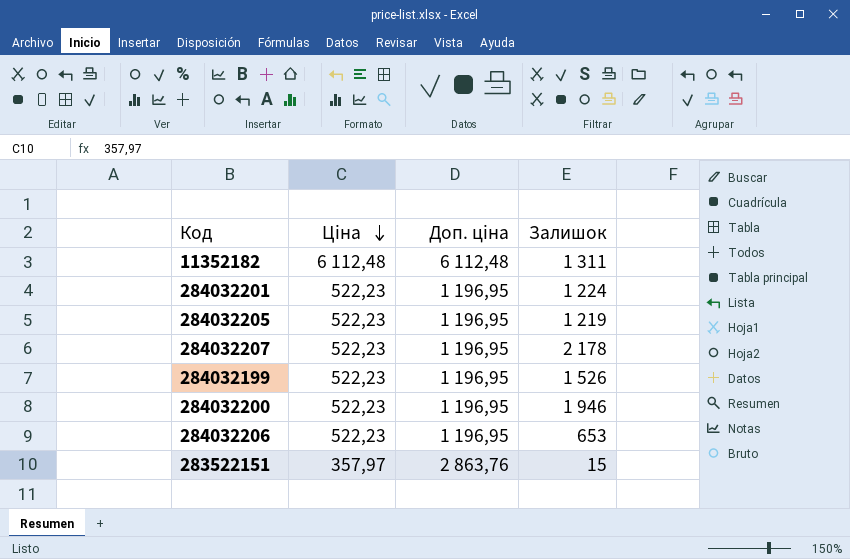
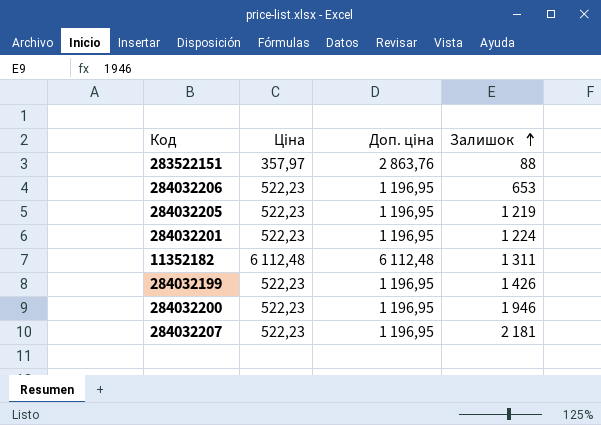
row order: Ціна descending -> Залишок ascending
283522151 | Залишок: 15 -> 88
284032199 | Залишок: 1 526 -> 1 426
284032207 | Залишок: 2 178 -> 2 181

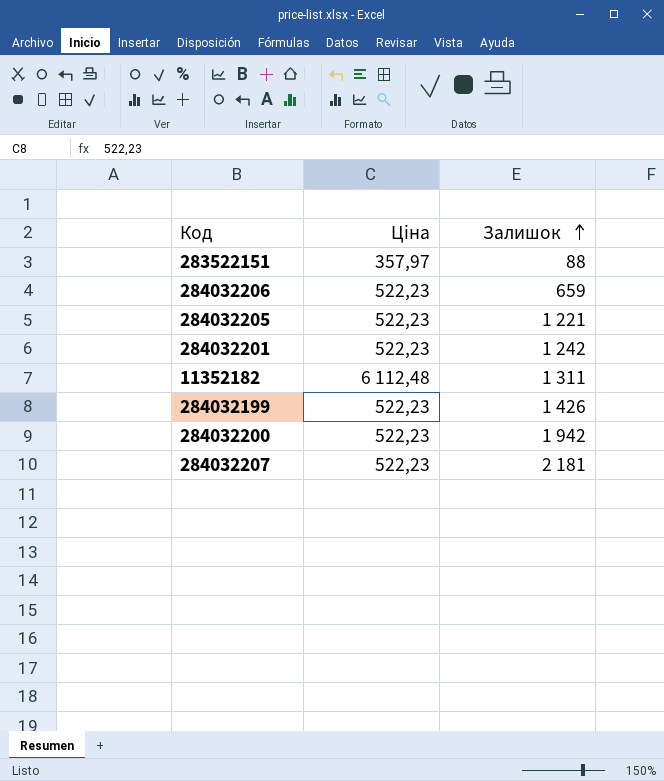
column Доп. ціна | position: 3 -> none
284032206 | Залишок: 653 -> 659
284032205 | Залишок: 1 219 -> 1 221
284032201 | Залишок: 1 224 -> 1 242
284032200 | Залишок: 1 946 -> 1 942

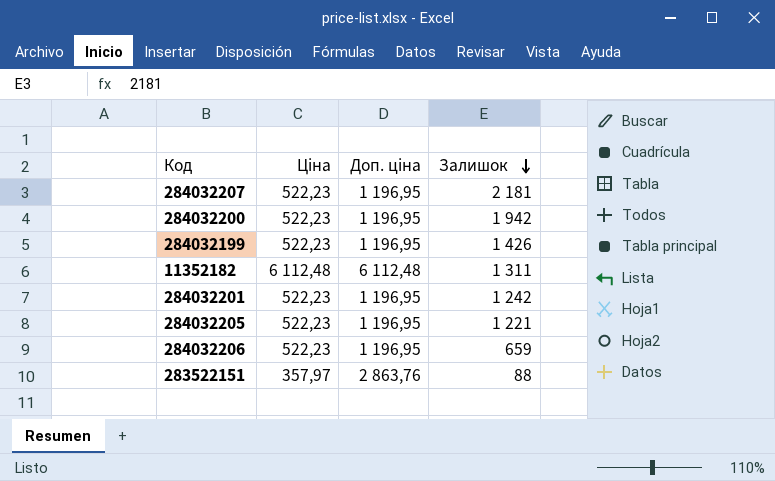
row order: Залишок ascending -> Залишок descending
column Доп. ціна | position: none -> 3

